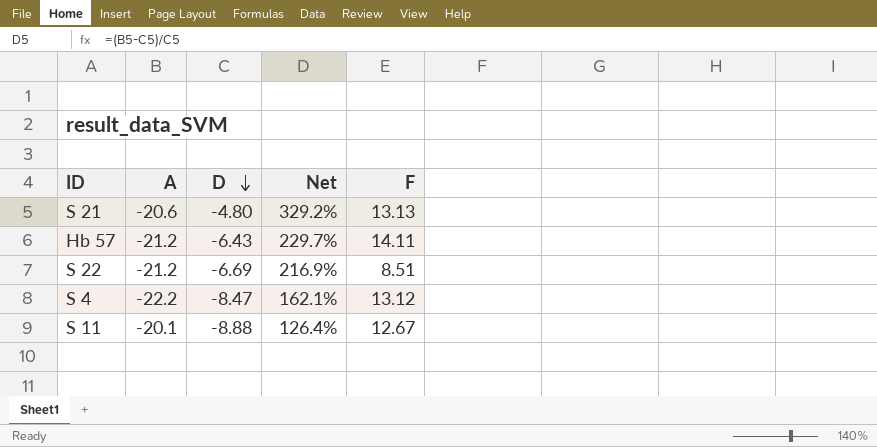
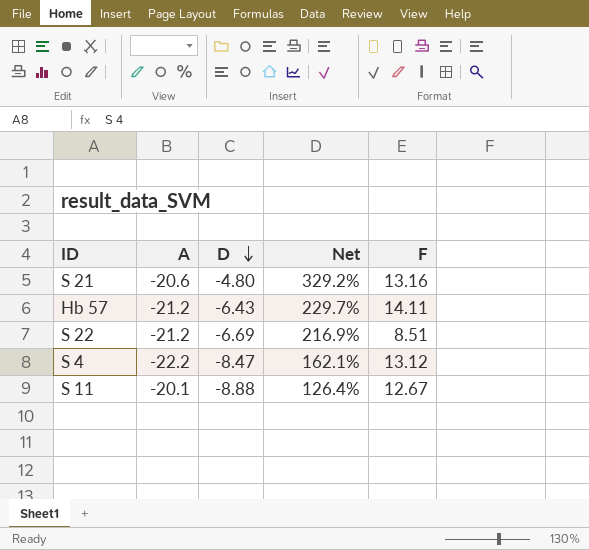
S 21 | F: 13.13 -> 13.16

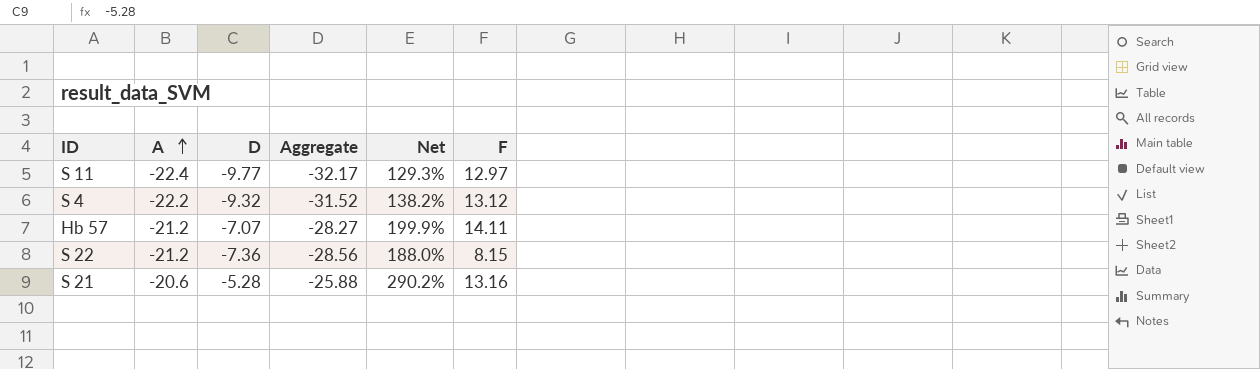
row order: D descending -> A ascending
column Aggregate | formula: none -> [A] + [D]
S 11 | A: -20.1 -> -22.4
S 11 | D: -8.88 -> -9.77
S 11 | Net: 126.4% -> 129.3%
S 11 | F: 12.67 -> 12.97
S 4 | D: -8.47 -> -9.32
S 4 | Net: 162.1% -> 138.2%
Hb 57 | D: -6.43 -> -7.07
Hb 57 | Net: 229.7% -> 199.9%
S 22 | D: -6.69 -> -7.36
S 22 | Net: 216.9% -> 188.0%
S 22 | F: 8.51 -> 8.15
S 21 | D: -4.80 -> -5.28
S 21 | Net: 329.2% -> 290.2%

